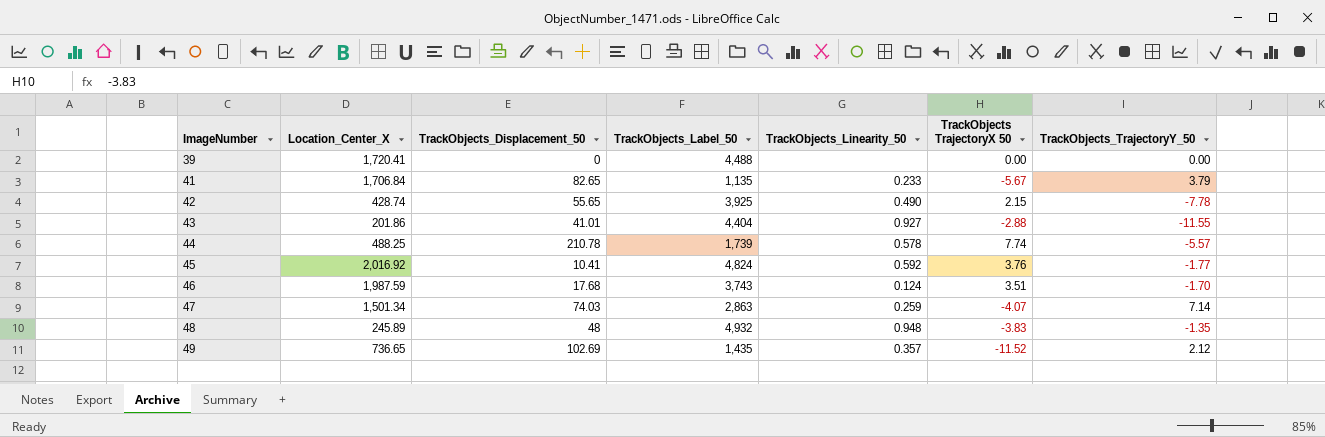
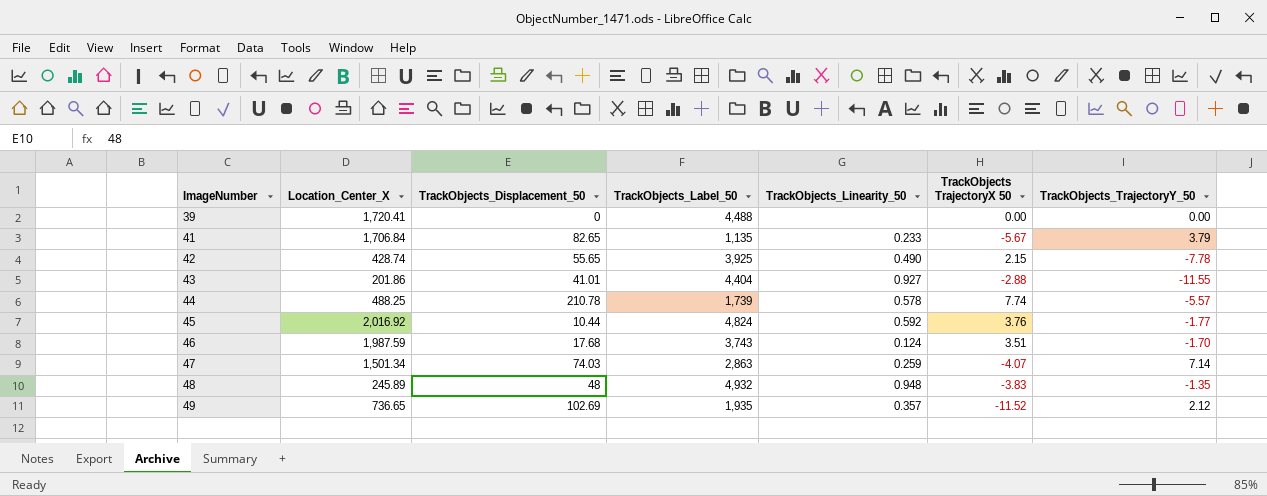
45 | TrackObjects_Displacement_50: 10.41 -> 10.44
49 | TrackObjects_Label_50: 1,435 -> 1,935

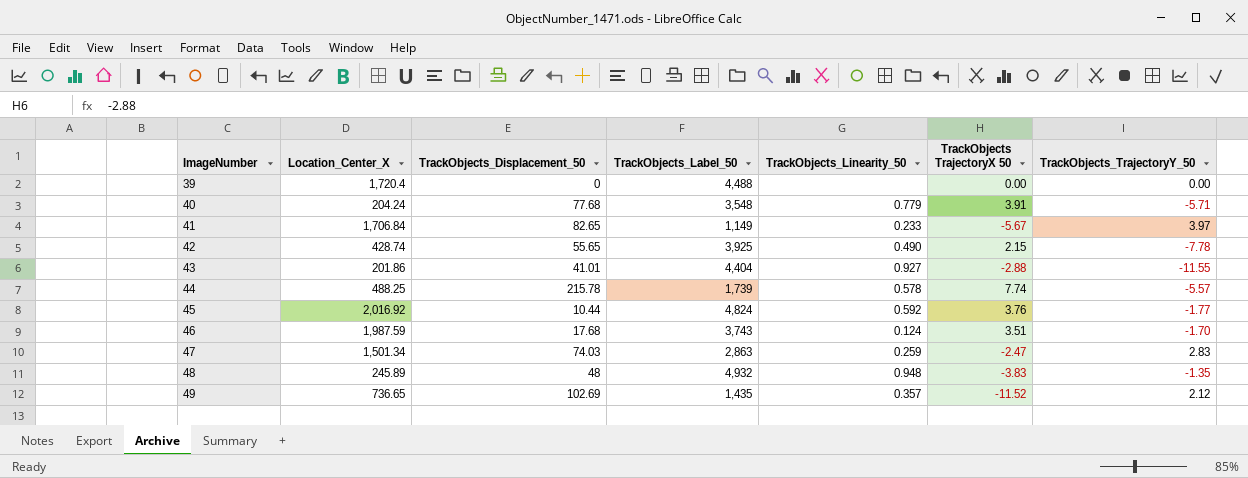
39 | Location_Center_X: 1,720.41 -> 1,720.4
row 40: none -> 204.24 | 77.68 | 3,548 | 0.779 | 3.91 | -5.71
41 | TrackObjects_Label_50: 1,135 -> 1,149
41 | TrackObjects_TrajectoryY_50: 3.79 -> 3.97
44 | TrackObjects_Displacement_50: 210.78 -> 215.78
47 | TrackObjects TrajectoryX 50: -4.07 -> -2.47
47 | TrackObjects_TrajectoryY_50: 7.14 -> 2.83
49 | TrackObjects_Label_50: 1,935 -> 1,435

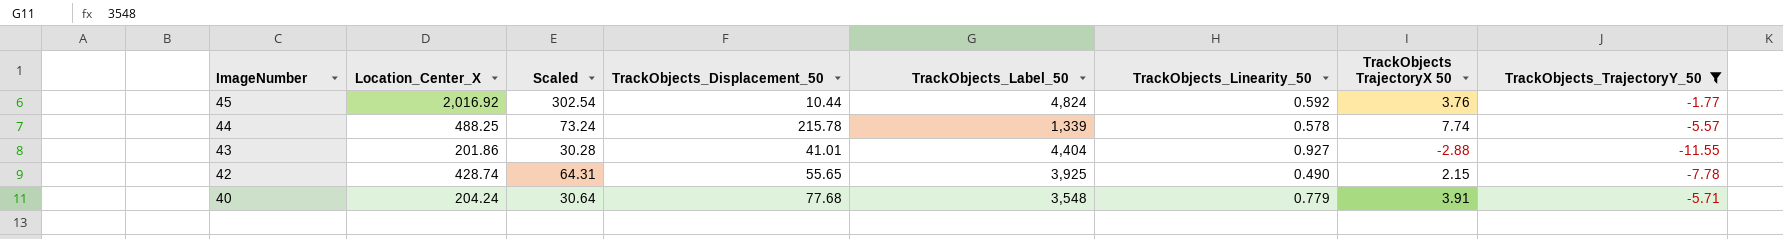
filter: none -> TrackObjects_TrajectoryY_50 <= -1.77
row order: ImageNumber ascending -> ImageNumber descending
column Scaled | formula: none -> [Location_Center_X] * 0.15
44 | TrackObjects_Label_50: 1,739 -> 1,339

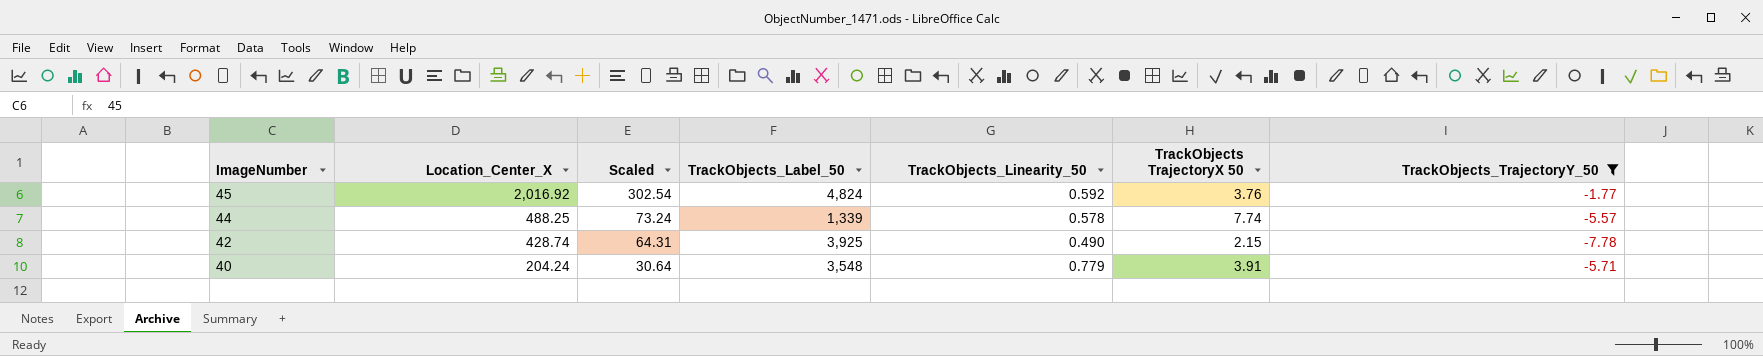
column TrackObjects_Displacement_50 | position: 4 -> none
row 43: 201.86 | 30.28 | 41.01 | 4,404 | 0.927 | -2.88 | -11.55 -> none

